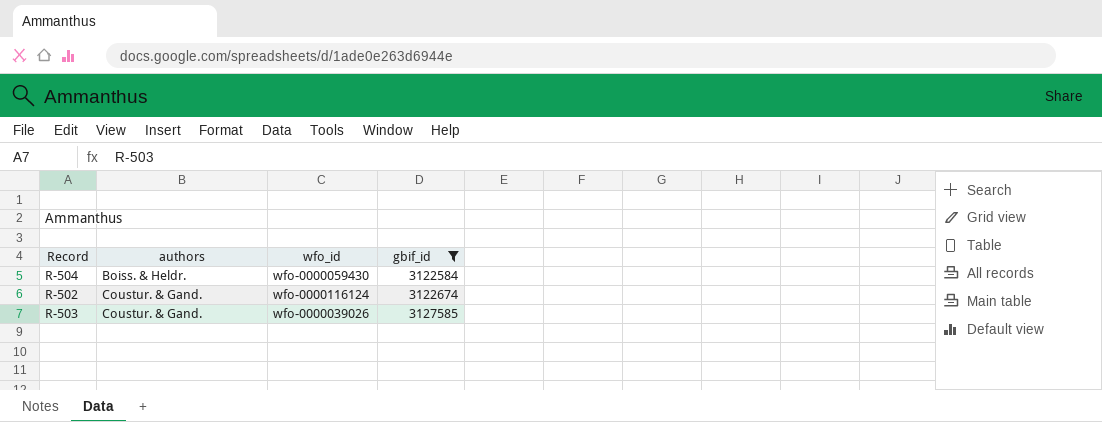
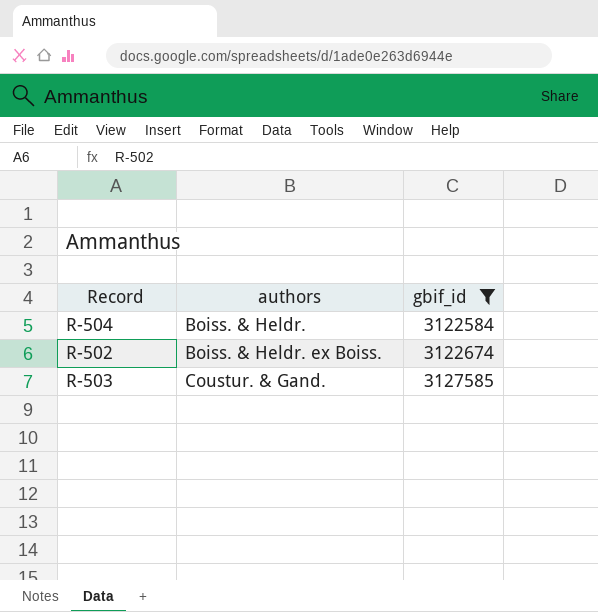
column wfo_id | position: 3 -> none
R-502 | authors: Coustur. & Gand. -> Boiss. & Heldr. ex Boiss.

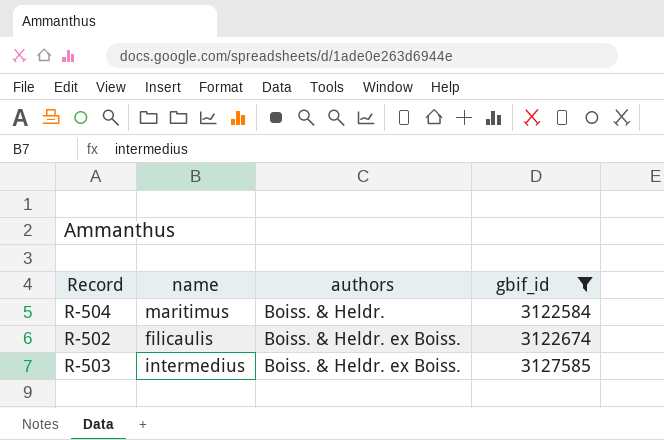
column name | position: none -> 2
R-503 | authors: Coustur. & Gand. -> Boiss. & Heldr. ex Boiss.

